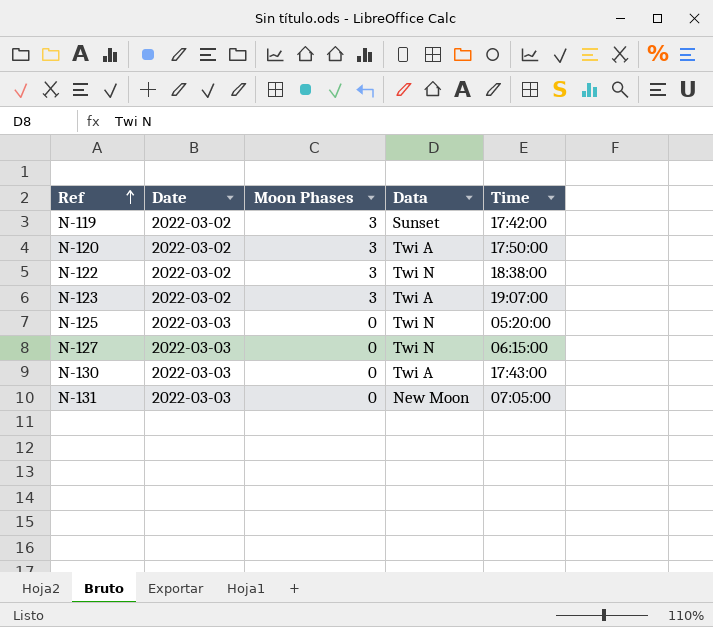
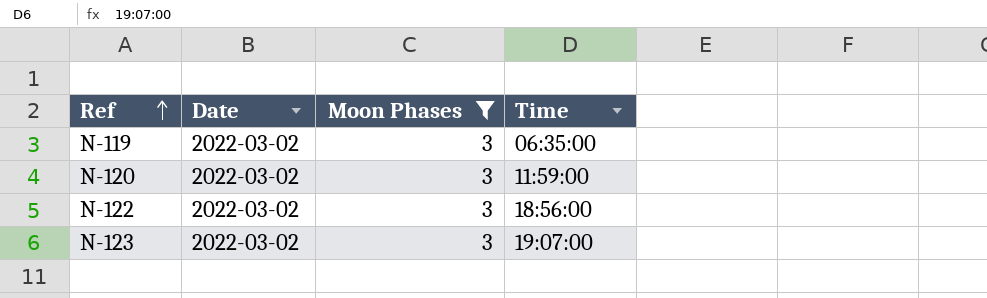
filter: none -> Moon Phases = 3
column Data | position: 4 -> none
N-119 | Time: 17:42:00 -> 06:35:00
N-120 | Time: 17:50:00 -> 11:59:00
N-122 | Time: 18:38:00 -> 18:56:00

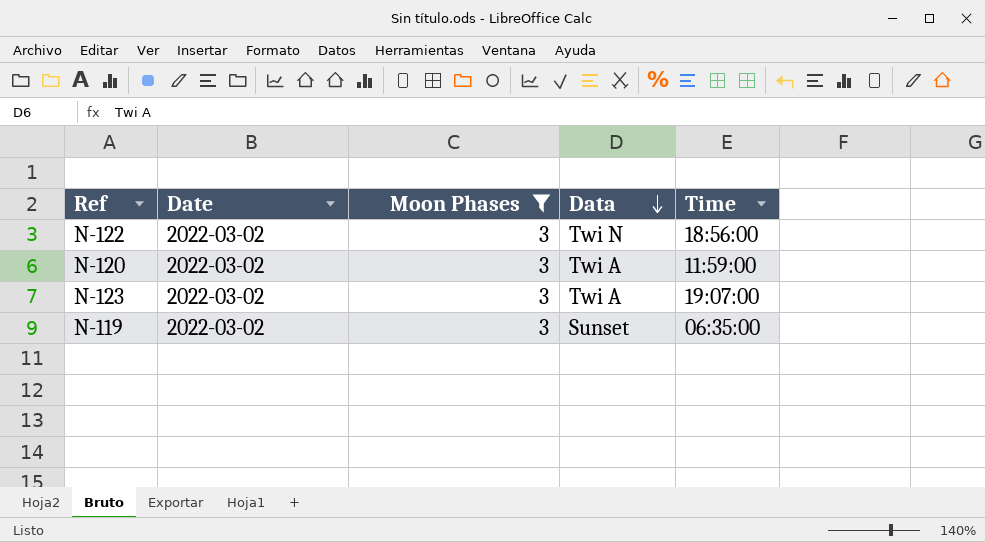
row order: Ref ascending -> Data descending
column Data | position: none -> 4

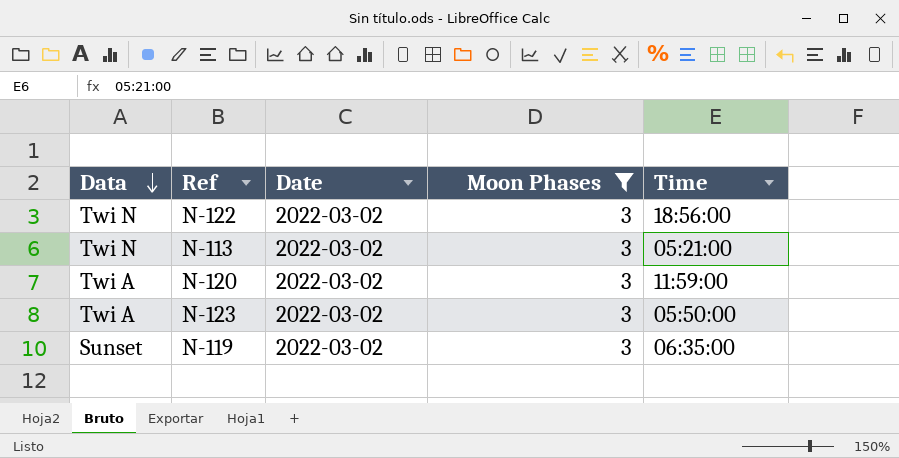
column Data | position: 4 -> 1
row N-113: none -> Twi N | 2022-03-02 | 3 | 05:21:00
N-123 | Time: 19:07:00 -> 05:50:00

